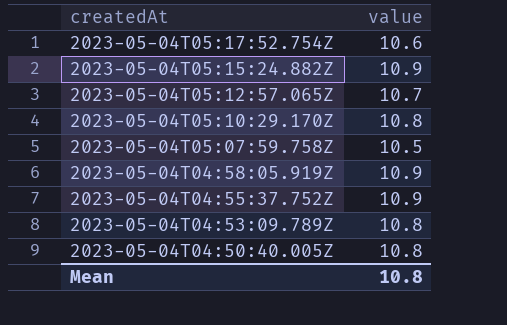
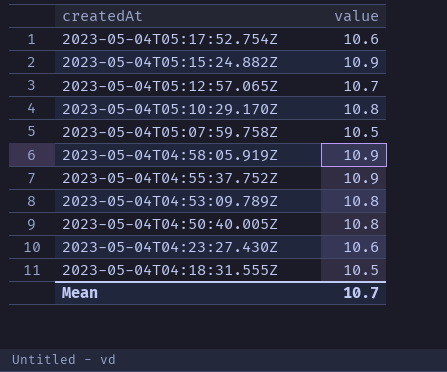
row 2023-05-04T04:23:27.430Z: none -> 10.6
row 2023-05-04T04:18:31.555Z: none -> 10.5
Mean | value: 10.8 -> 10.7

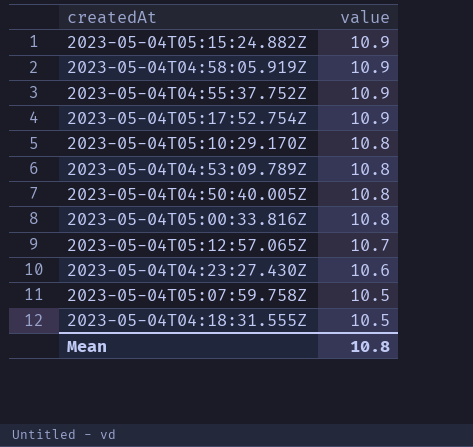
row order: createdAt descending -> value descending
2023-05-04T05:17:52.754Z | value: 10.6 -> 10.9
row 2023-05-04T05:00:33.816Z: none -> 10.8
Mean | value: 10.7 -> 10.8

